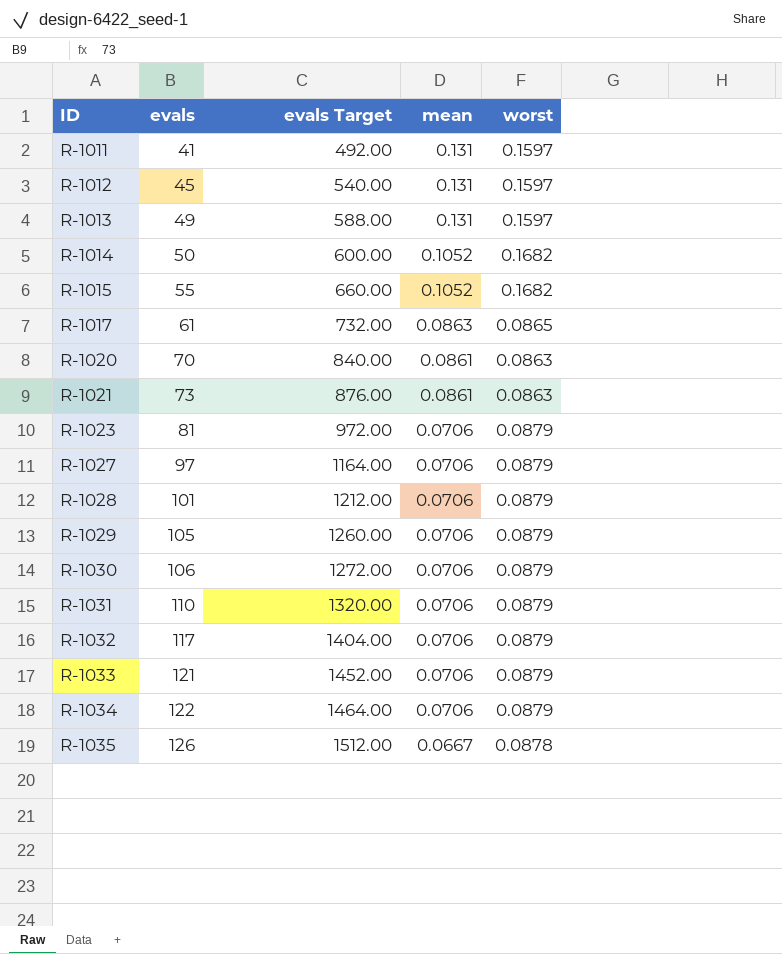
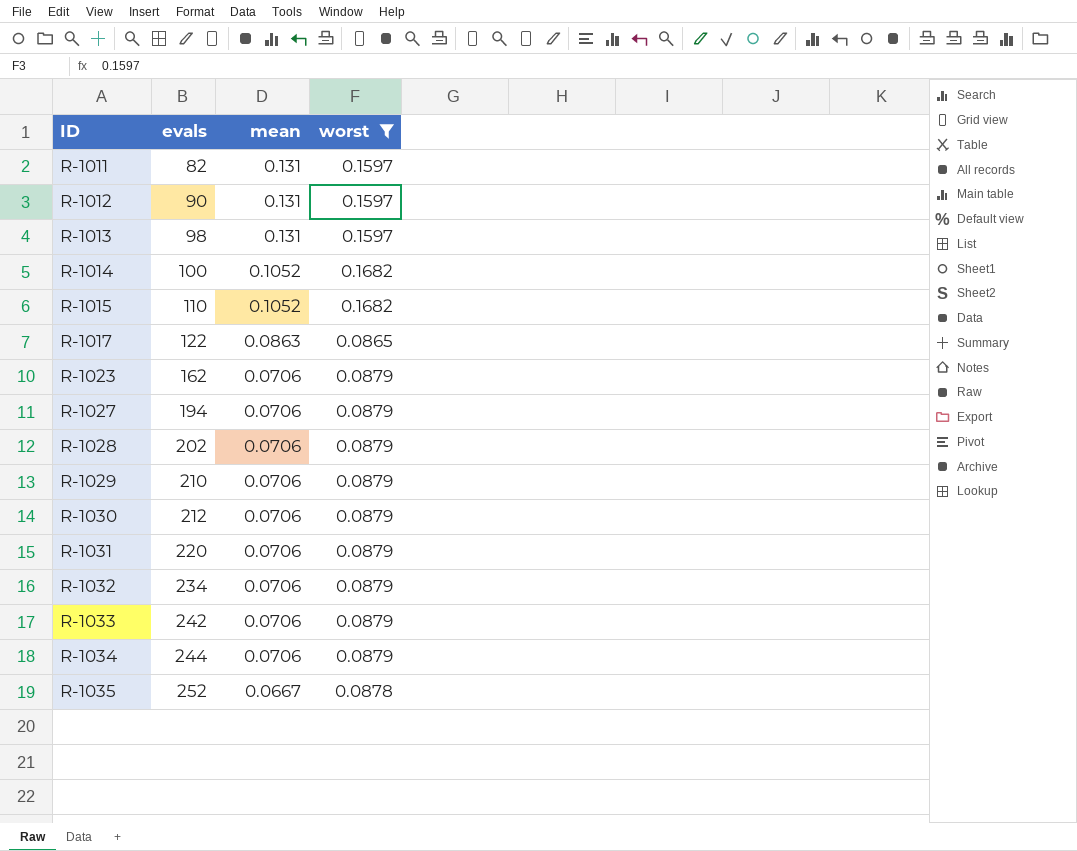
filter: none -> worst != 0.0863
column evals Target | formula: [evals] * 12 -> none
R-1011 | evals: 41 -> 82
R-1012 | evals: 45 -> 90
R-1013 | evals: 49 -> 98
R-1014 | evals: 50 -> 100
R-1015 | evals: 55 -> 110
R-1017 | evals: 61 -> 122
R-1023 | evals: 81 -> 162
R-1027 | evals: 97 -> 194
R-1028 | evals: 101 -> 202
R-1029 | evals: 105 -> 210
R-1030 | evals: 106 -> 212
R-1031 | evals: 110 -> 220
R-1032 | evals: 117 -> 234
R-1033 | evals: 121 -> 242
R-1034 | evals: 122 -> 244
R-1035 | evals: 126 -> 252

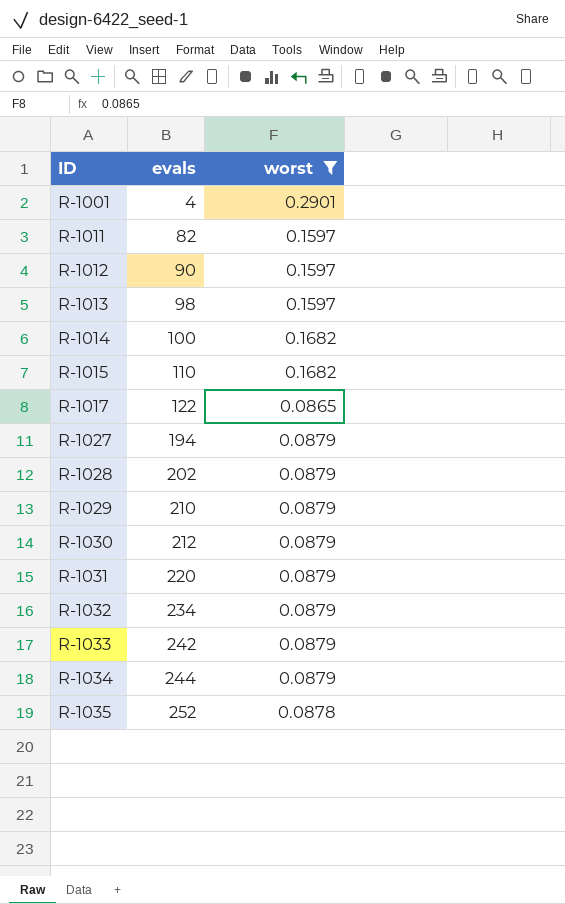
column mean | position: 3 -> none
row R-1023: 162 | 0.0706 | 0.0879 -> none
row R-1001: none -> 4 | 0.2901

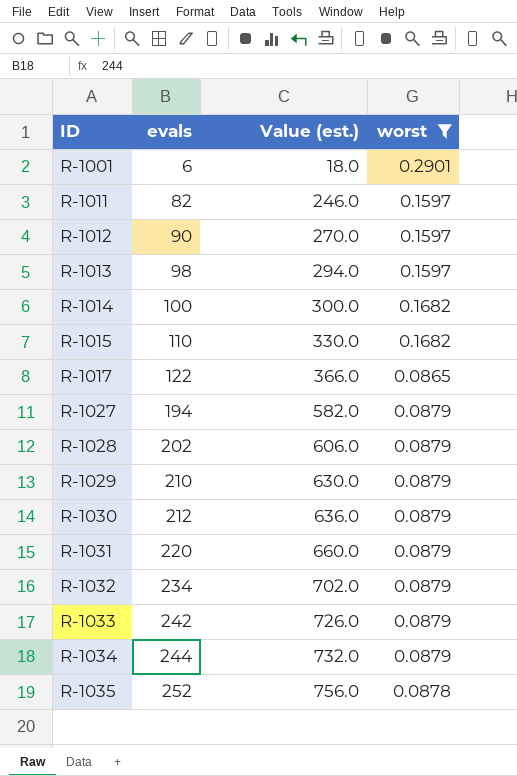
column Value (est.) | formula: none -> [evals] * 3
R-1001 | evals: 4 -> 6

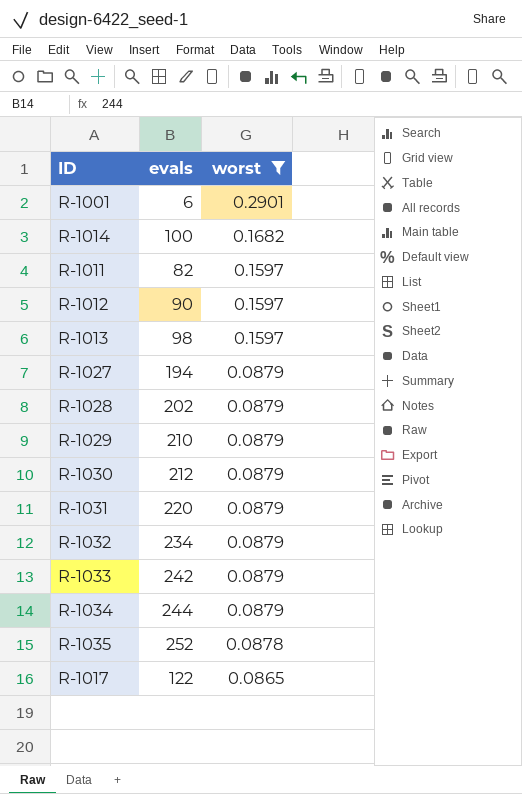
row order: ID ascending -> worst descending
column Value (est.) | formula: [evals] * 3 -> none
row R-1015: 110 | 330.0 | 0.1682 -> none

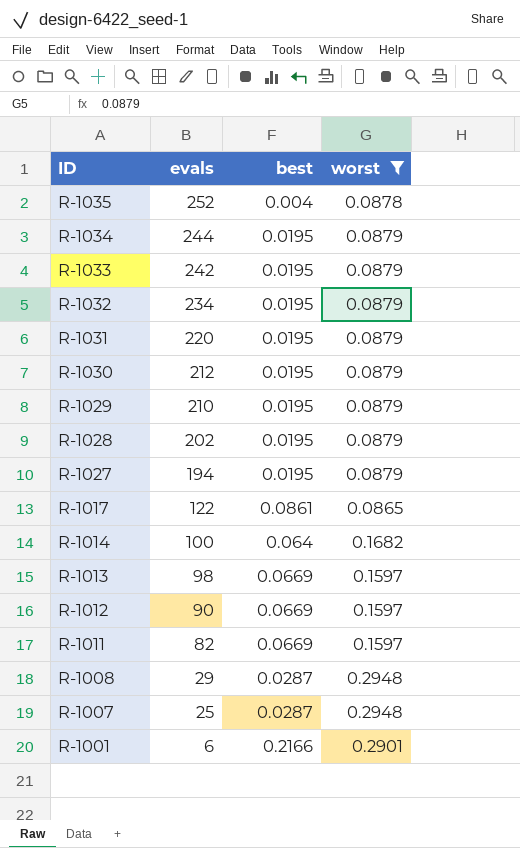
row order: worst descending -> ID descending
column best | position: none -> 3
row R-1008: none -> 29 | 0.0287 | 0.2948
row R-1007: none -> 25 | 0.0287 | 0.2948

